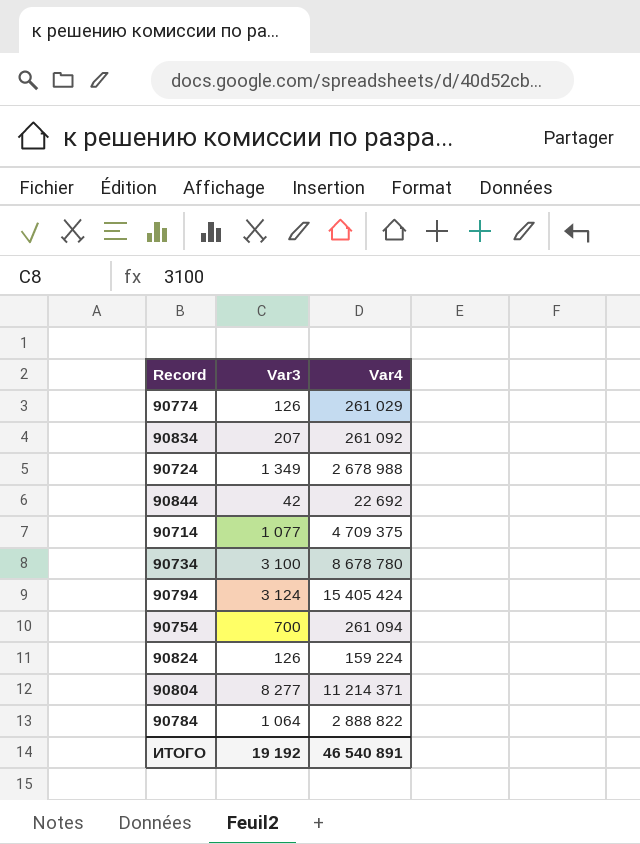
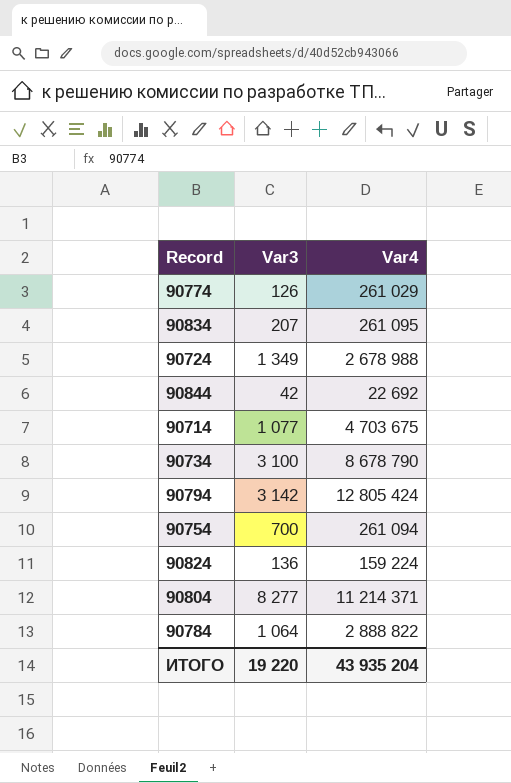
90834 | Var4: 261 092 -> 261 095
90714 | Var4: 4 709 375 -> 4 703 675
90734 | Var4: 8 678 780 -> 8 678 790
90794 | Var3: 3 124 -> 3 142
90794 | Var4: 15 405 424 -> 12 805 424
90824 | Var3: 126 -> 136
ИТОГО | Var3: 19 192 -> 19 220
ИТОГО | Var4: 46 540 891 -> 43 935 204

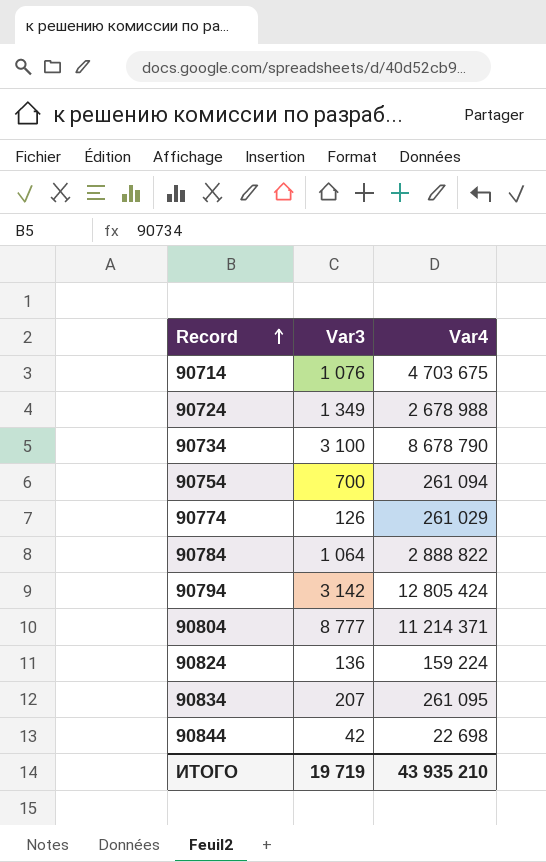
row order: none -> Record ascending
90714 | Var3: 1 077 -> 1 076
90804 | Var3: 8 277 -> 8 777
90844 | Var4: 22 692 -> 22 698
ИТОГО | Var3: 19 220 -> 19 719
ИТОГО | Var4: 43 935 204 -> 43 935 210

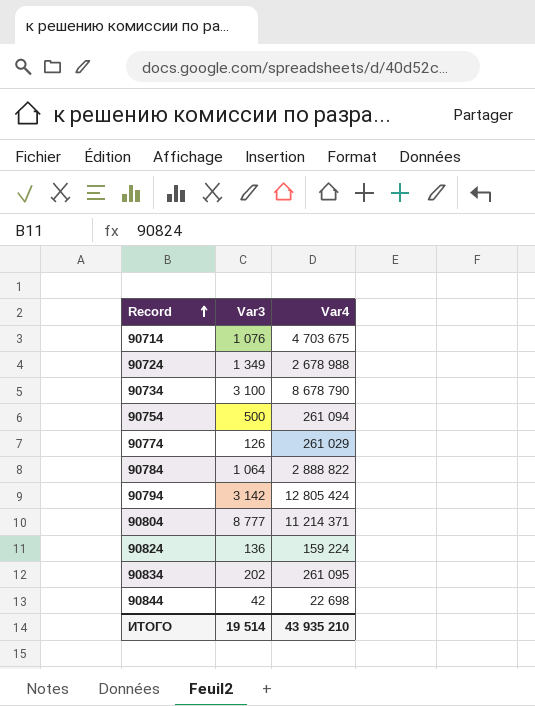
90754 | Var3: 700 -> 500
90834 | Var3: 207 -> 202
ИТОГО | Var3: 19 719 -> 19 514

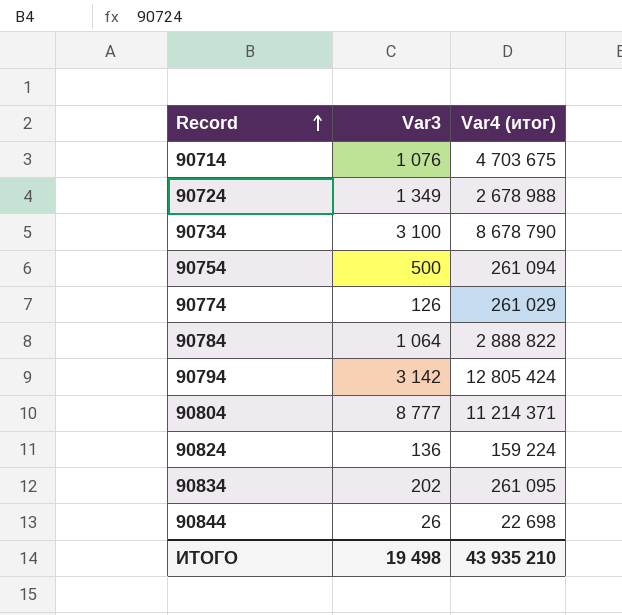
column name: Var4 -> Var4 (итог)
90844 | Var3: 42 -> 26
ИТОГО | Var3: 19 514 -> 19 498

